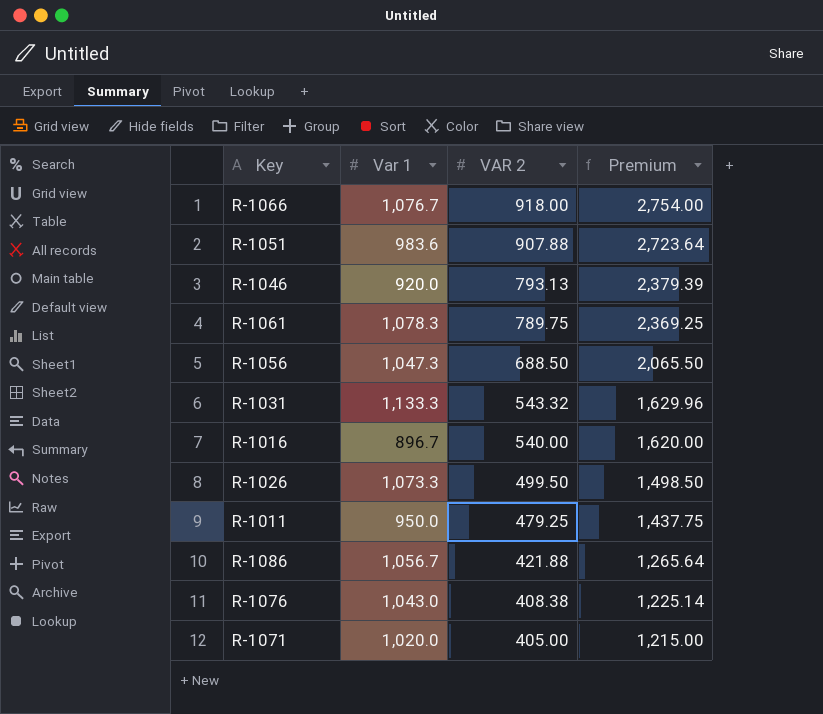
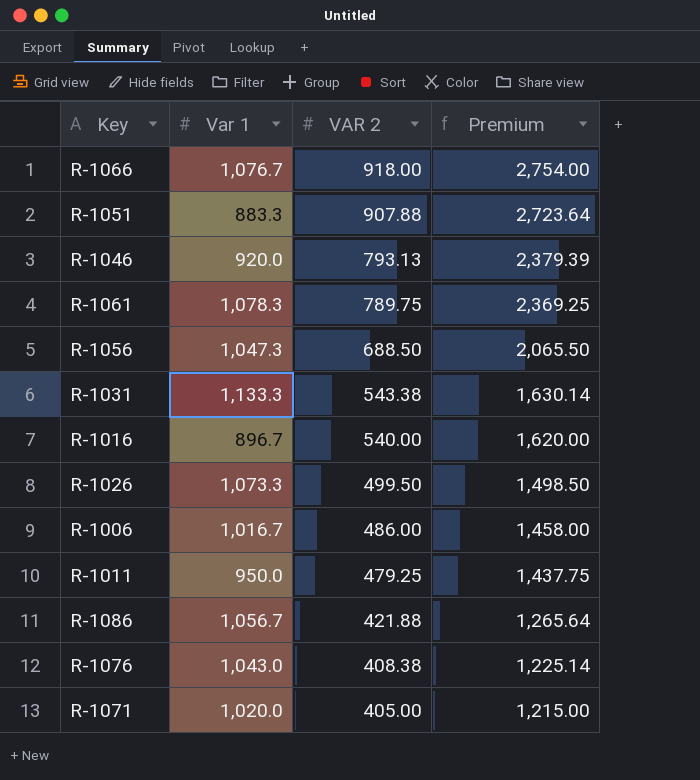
R-1051 | Var 1: 983.6 -> 883.3
R-1031 | VAR 2: 543.32 -> 543.38
R-1031 | Premium: 1,629.96 -> 1,630.14
row R-1006: none -> 1,016.7 | 486.00 | 1,458.00

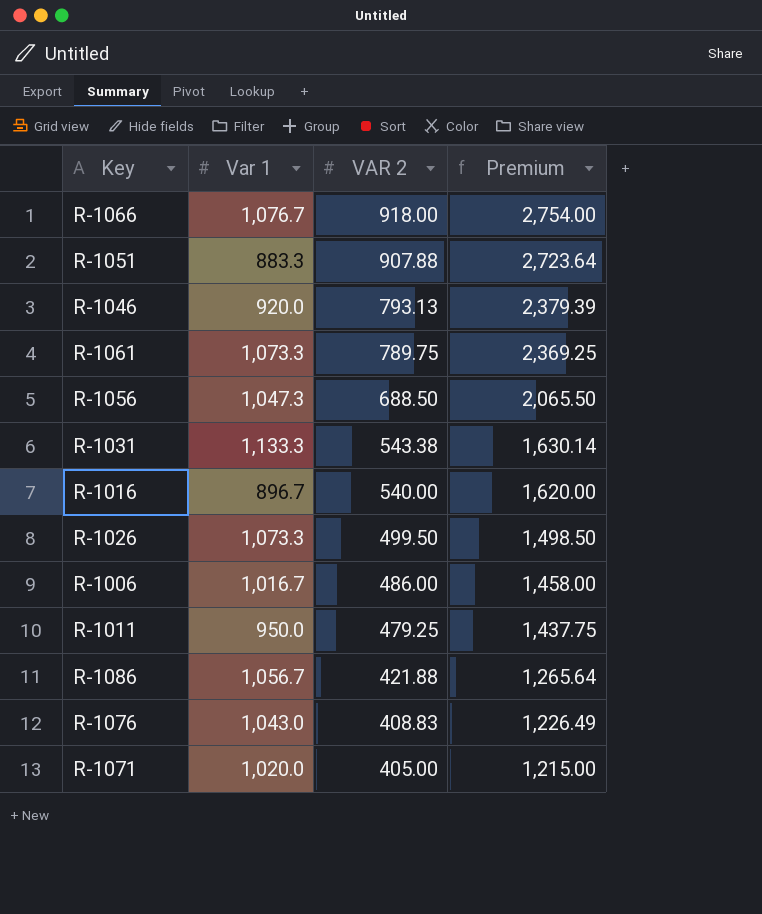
R-1061 | Var 1: 1,078.3 -> 1,073.3
R-1076 | VAR 2: 408.38 -> 408.83
R-1076 | Premium: 1,225.14 -> 1,226.49

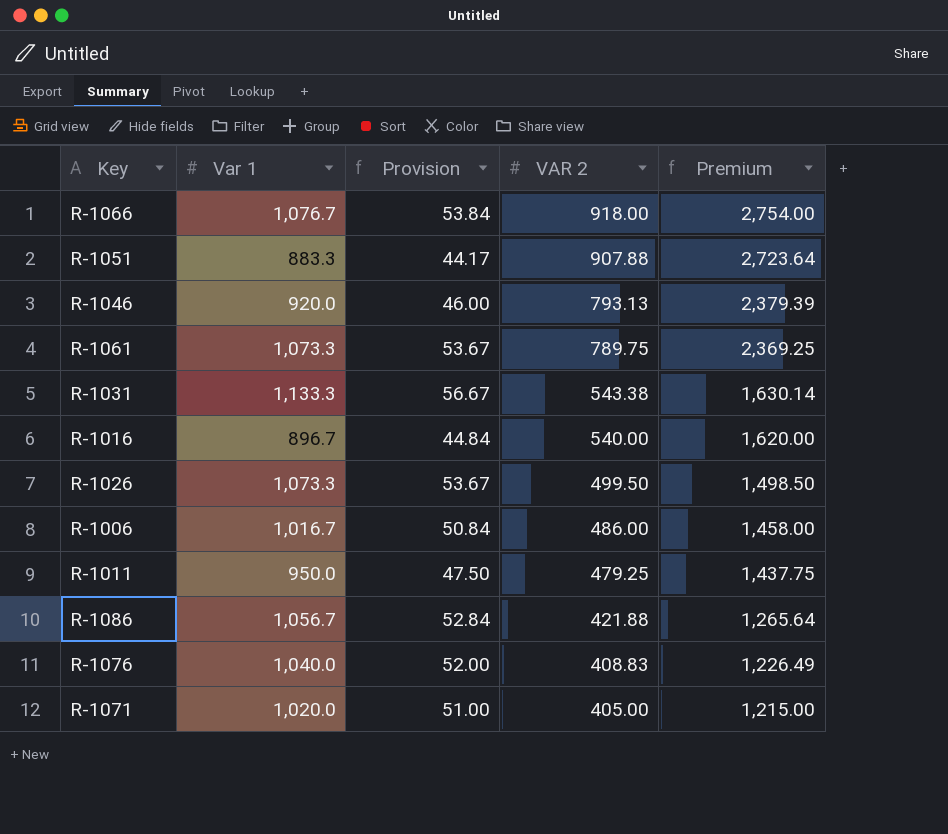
column Provision | formula: none -> [Var 1] * 0.05
row R-1056: 1,047.3 | 688.50 | 2,065.50 -> none
R-1076 | Var 1: 1,043.0 -> 1,040.0

